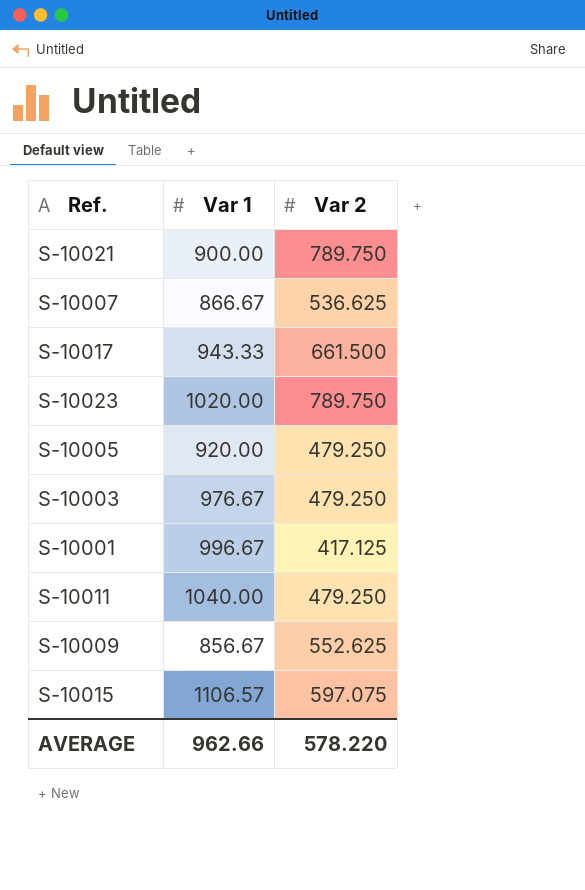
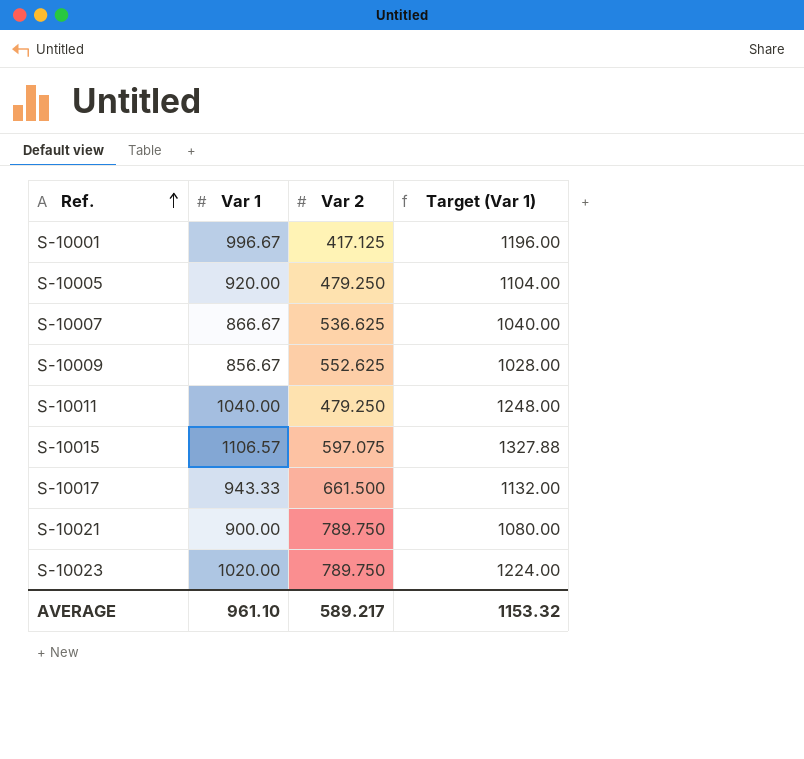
row order: none -> Ref. ascending
column Target (Var 1) | formula: none -> [Var 1] * 1.2
row S-10003: 976.67 | 479.250 -> none
AVERAGE | Var 1: 962.66 -> 961.10
AVERAGE | Var 2: 578.220 -> 589.217

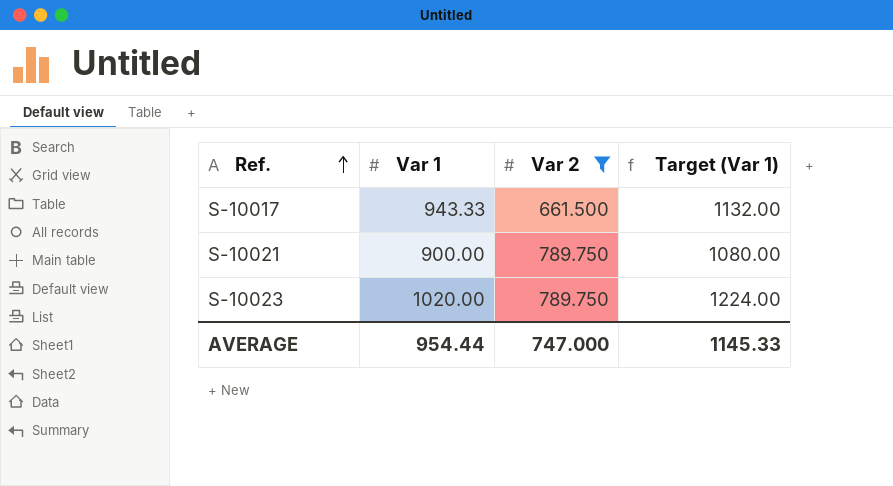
filter: none -> Var 2 >= 661.500
AVERAGE | Var 1: 961.10 -> 954.44
AVERAGE | Var 2: 589.217 -> 747.000
AVERAGE | Target (Var 1): 1153.32 -> 1145.33

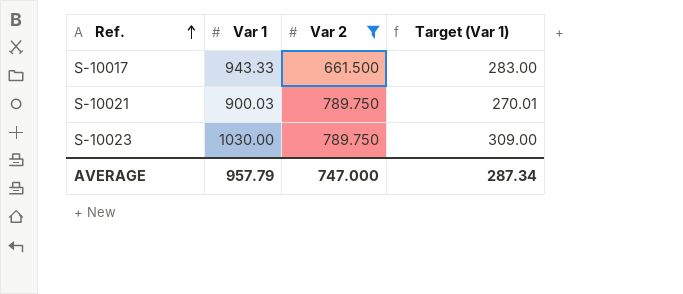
column Target (Var 1) | formula: [Var 1] * 1.2 -> [Var 1] * 0.3
S-10021 | Var 1: 900.00 -> 900.03
S-10023 | Var 1: 1020.00 -> 1030.00
AVERAGE | Var 1: 954.44 -> 957.79
AVERAGE | Target (Var 1): 1145.33 -> 287.34

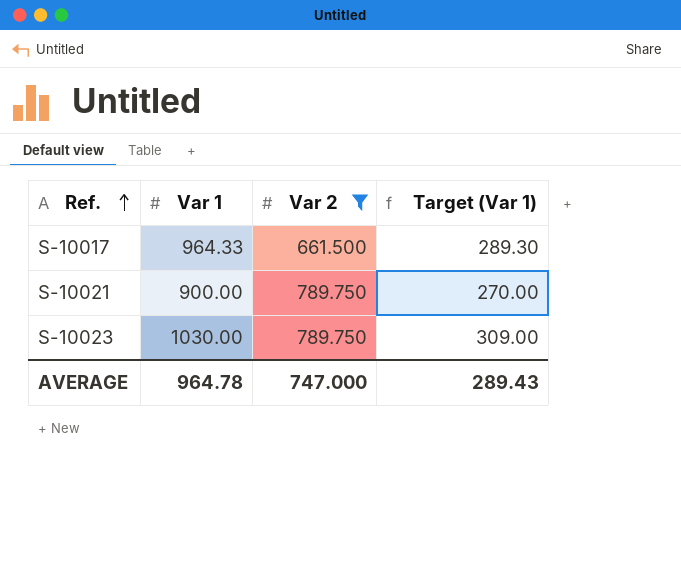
S-10017 | Var 1: 943.33 -> 964.33
S-10017 | Target (Var 1): 283.00 -> 289.30
S-10021 | Var 1: 900.03 -> 900.00
S-10021 | Target (Var 1): 270.01 -> 270.00
AVERAGE | Var 1: 957.79 -> 964.78
AVERAGE | Target (Var 1): 287.34 -> 289.43

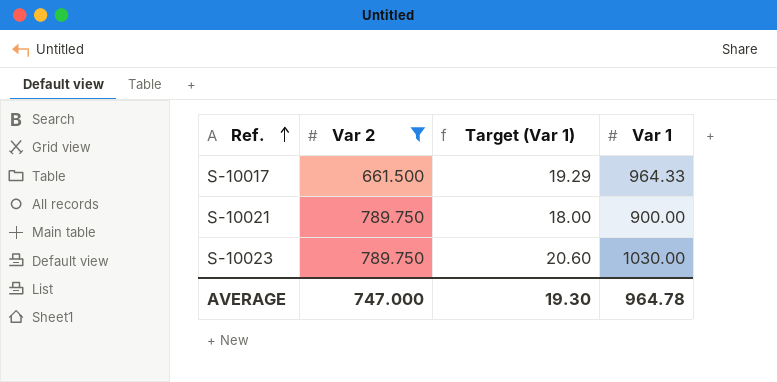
column Target (Var 1) | formula: [Var 1] * 0.3 -> [Var 1] * 0.02
column Var 1 | position: 2 -> 4
AVERAGE | Target (Var 1): 289.43 -> 19.30

